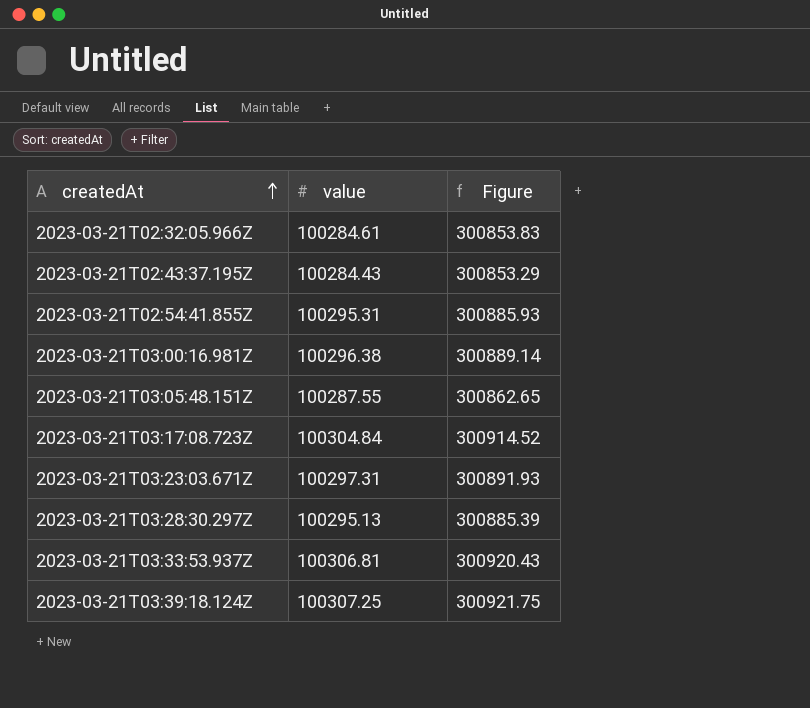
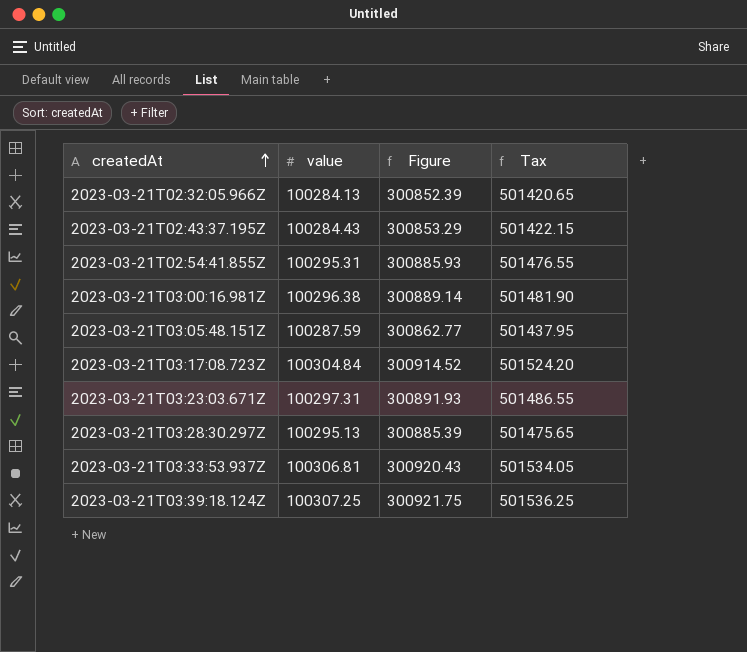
column Tax | formula: none -> [value] * 5
2023-03-21T02:32:05.966Z | value: 100284.61 -> 100284.13
2023-03-21T02:32:05.966Z | Figure: 300853.83 -> 300852.39
2023-03-21T03:05:48.151Z | value: 100287.55 -> 100287.59
2023-03-21T03:05:48.151Z | Figure: 300862.65 -> 300862.77

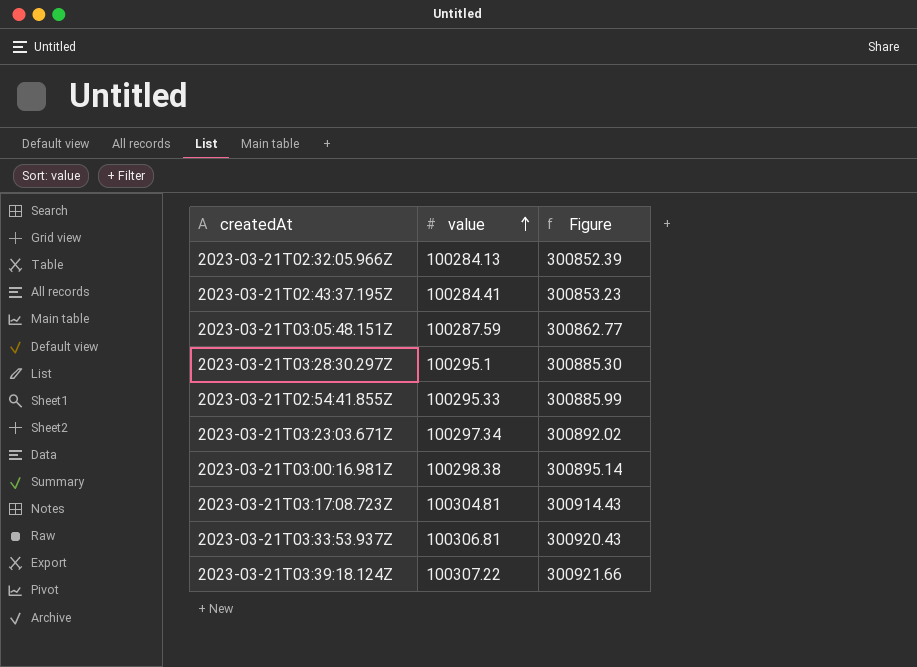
row order: createdAt ascending -> value ascending
column Tax | formula: [value] * 5 -> none
2023-03-21T02:43:37.195Z | value: 100284.43 -> 100284.41
2023-03-21T02:43:37.195Z | Figure: 300853.29 -> 300853.23
2023-03-21T03:28:30.297Z | value: 100295.13 -> 100295.1
2023-03-21T03:28:30.297Z | Figure: 300885.39 -> 300885.30
2023-03-21T02:54:41.855Z | value: 100295.31 -> 100295.33
2023-03-21T02:54:41.855Z | Figure: 300885.93 -> 300885.99
2023-03-21T03:23:03.671Z | value: 100297.31 -> 100297.34
2023-03-21T03:23:03.671Z | Figure: 300891.93 -> 300892.02
2023-03-21T03:00:16.981Z | value: 100296.38 -> 100298.38
2023-03-21T03:00:16.981Z | Figure: 300889.14 -> 300895.14
2023-03-21T03:17:08.723Z | value: 100304.84 -> 100304.81
2023-03-21T03:17:08.723Z | Figure: 300914.52 -> 300914.43
2023-03-21T03:39:18.124Z | value: 100307.25 -> 100307.22
2023-03-21T03:39:18.124Z | Figure: 300921.75 -> 300921.66

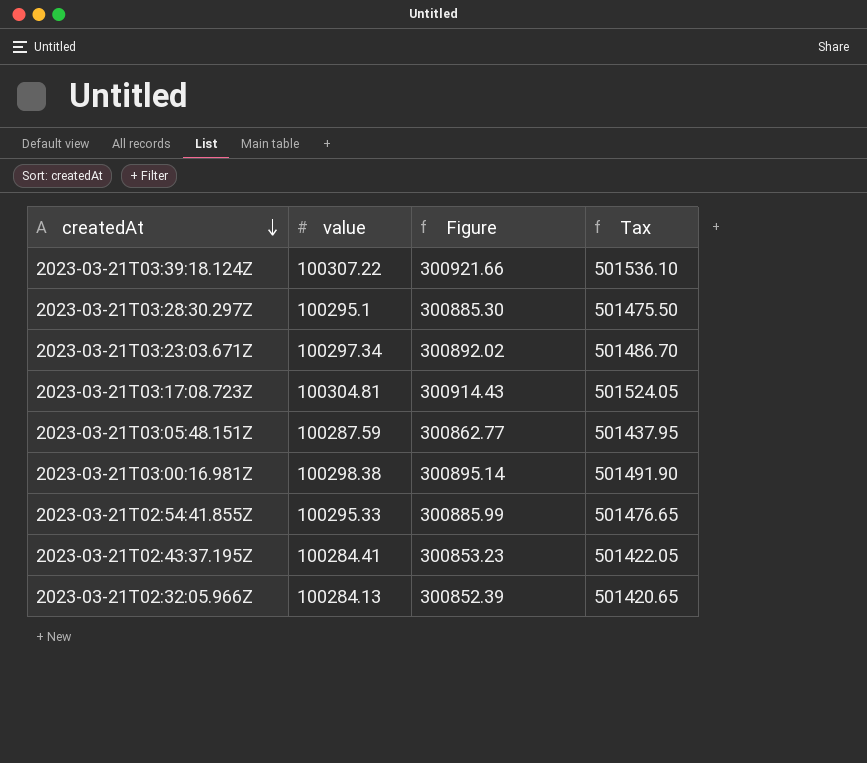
row order: value ascending -> createdAt descending
column Tax | formula: none -> [value] * 5
row 2023-03-21T03:33:53.937Z: 100306.81 | 300920.43 -> none

